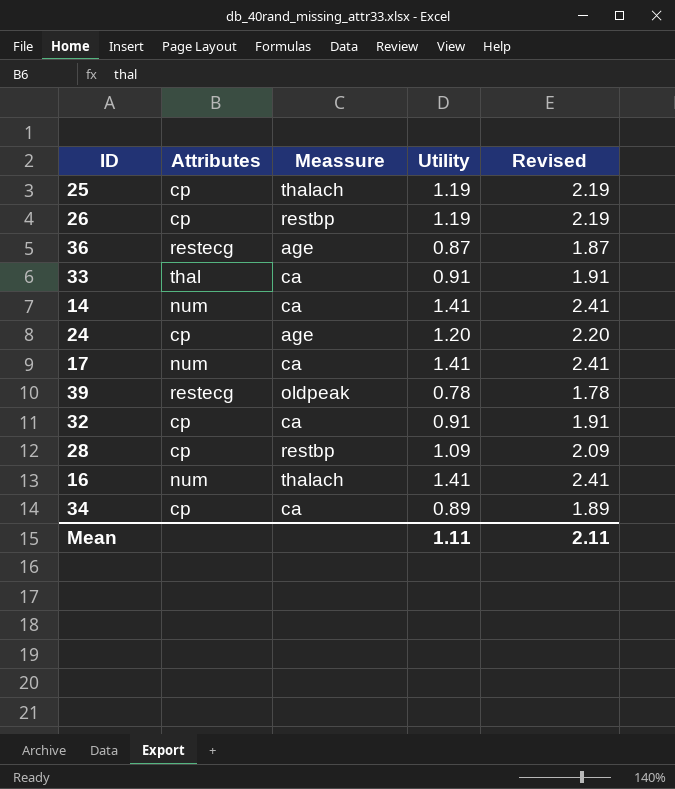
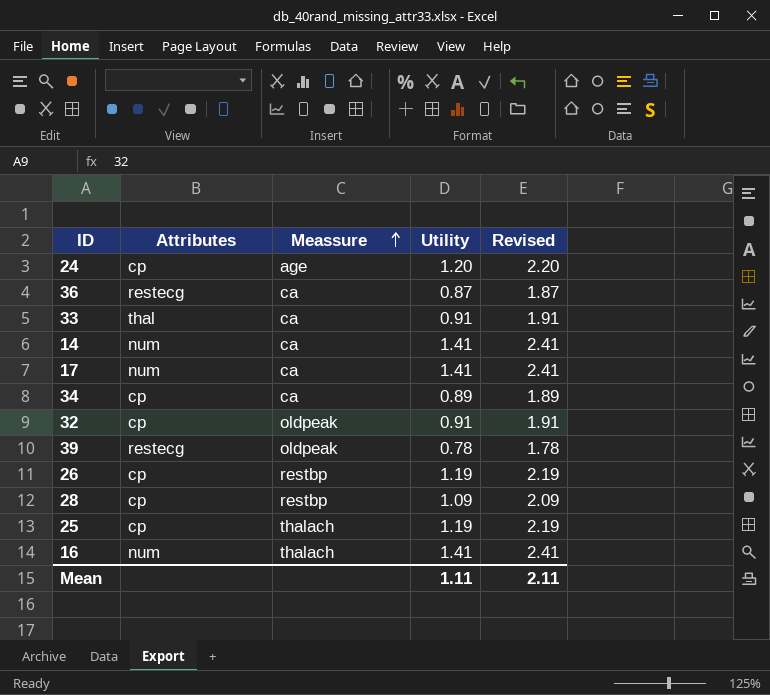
row order: none -> Meassure ascending
36 | Meassure: age -> ca
32 | Meassure: ca -> oldpeak

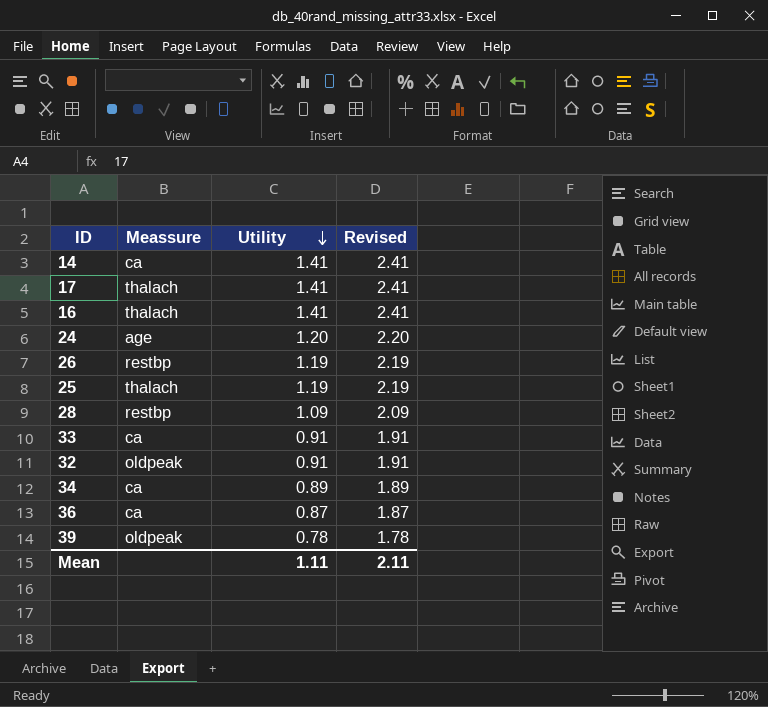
row order: Meassure ascending -> Utility descending
column Attributes | position: 2 -> none
17 | Meassure: ca -> thalach

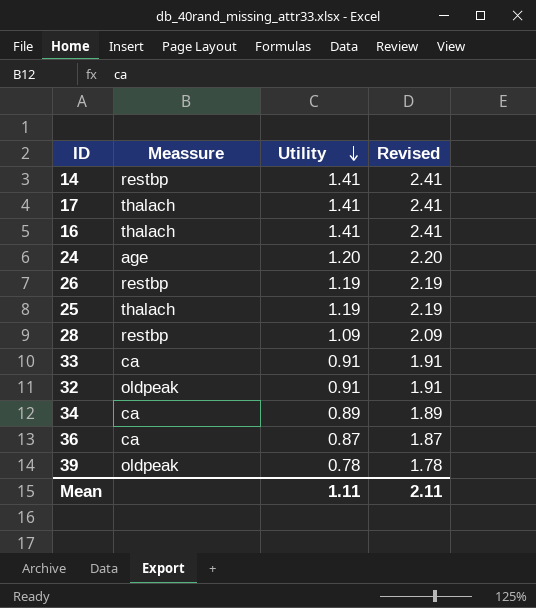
14 | Meassure: ca -> restbp

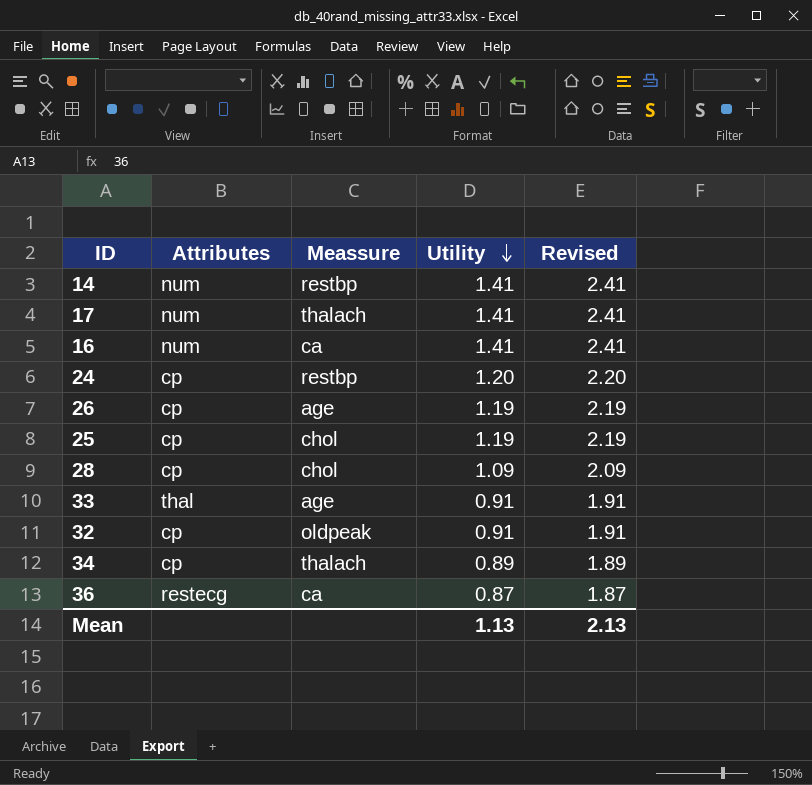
column Attributes | position: none -> 2
row 39: oldpeak | 0.78 | 1.78 -> none
16 | Meassure: thalach -> ca
24 | Meassure: age -> restbp
26 | Meassure: restbp -> age
25 | Meassure: thalach -> chol
28 | Meassure: restbp -> chol
33 | Meassure: ca -> age
34 | Meassure: ca -> thalach
Mean | Utility: 1.11 -> 1.13
Mean | Revised: 2.11 -> 2.13

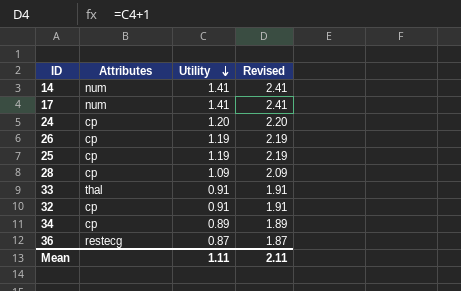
column Meassure | position: 3 -> none
row 16: num | ca | 1.41 | 2.41 -> none
Mean | Utility: 1.13 -> 1.11
Mean | Revised: 2.13 -> 2.11

